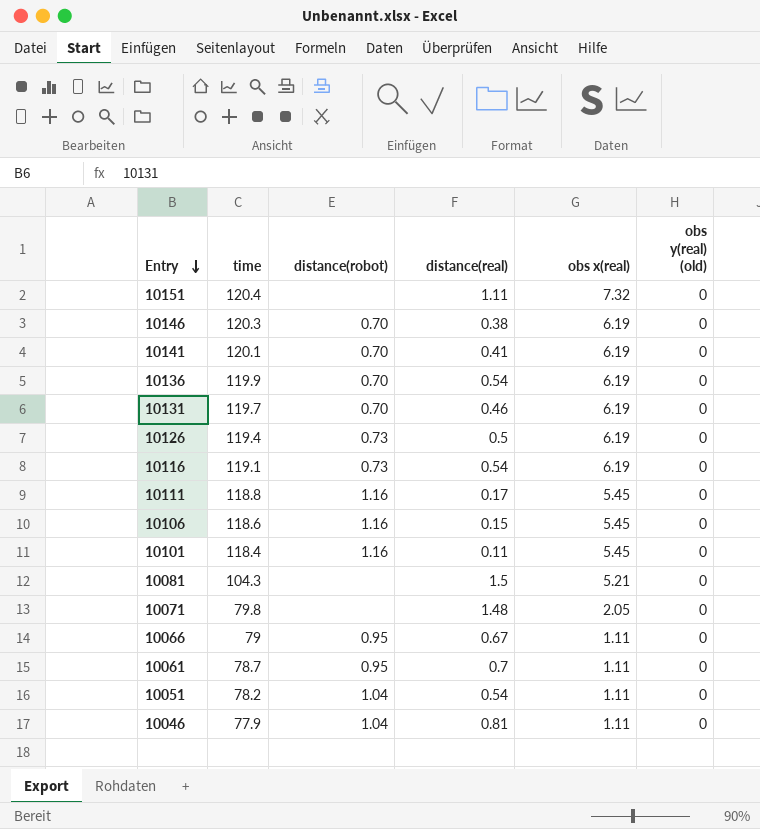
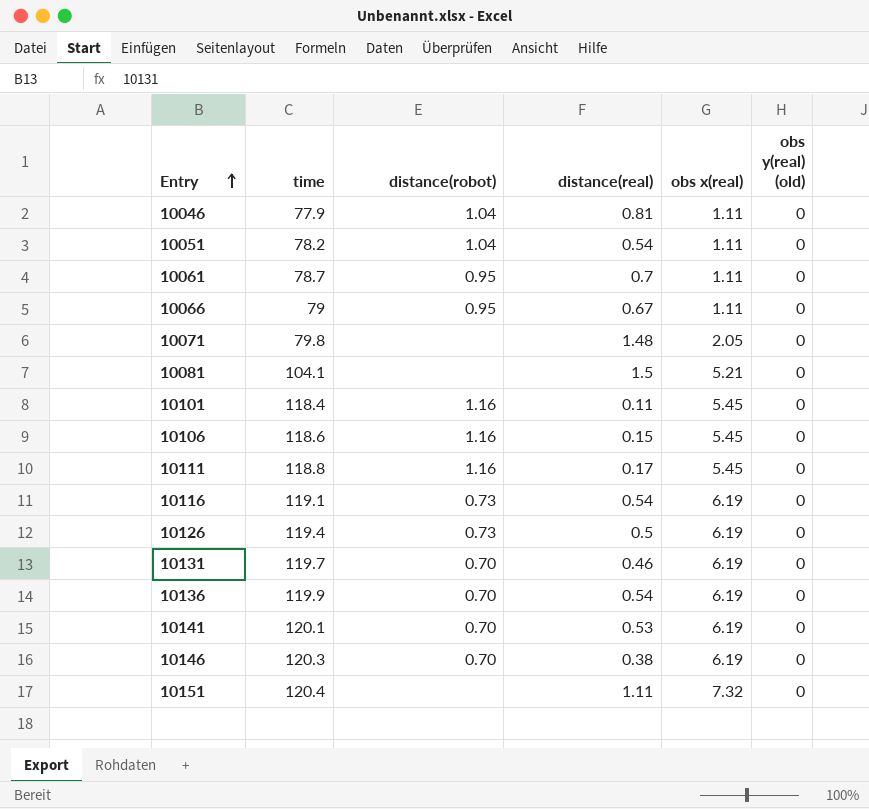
row order: Entry descending -> Entry ascending
10081 | time: 104.3 -> 104.1
10141 | distance(real): 0.41 -> 0.53

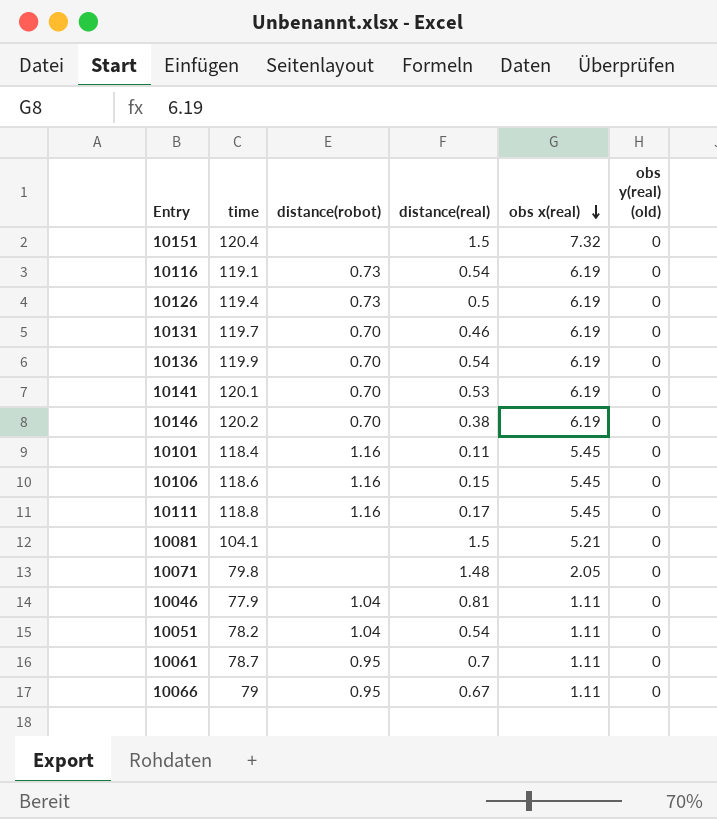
row order: Entry ascending -> obs x(real) descending
10151 | distance(real): 1.11 -> 1.5
10146 | time: 120.3 -> 120.2

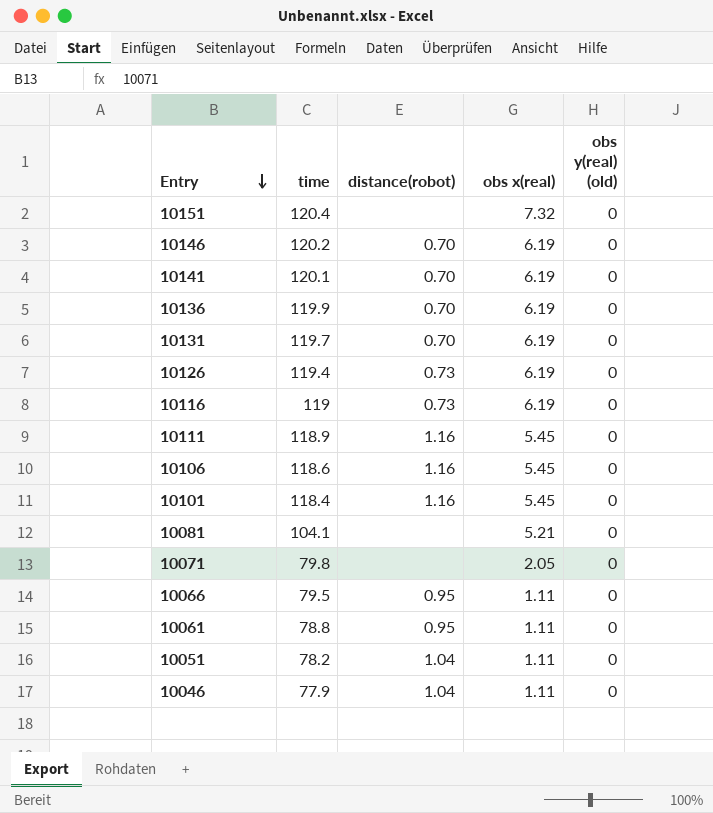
row order: obs x(real) descending -> Entry descending
column distance(real) | position: 4 -> none
10116 | time: 119.1 -> 119
10111 | time: 118.8 -> 118.9
10066 | time: 79 -> 79.5
10061 | time: 78.7 -> 78.8

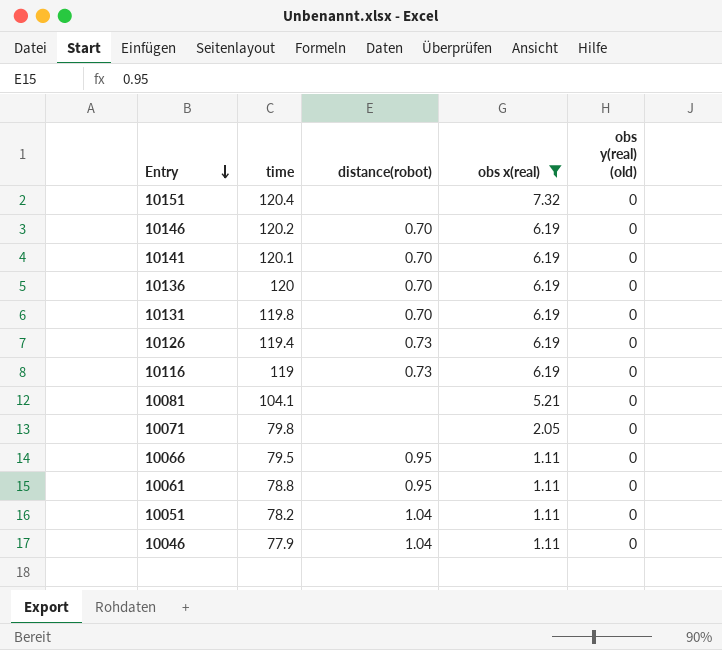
filter: none -> obs x(real) != 5.45
10136 | time: 119.9 -> 120
10131 | time: 119.7 -> 119.8

